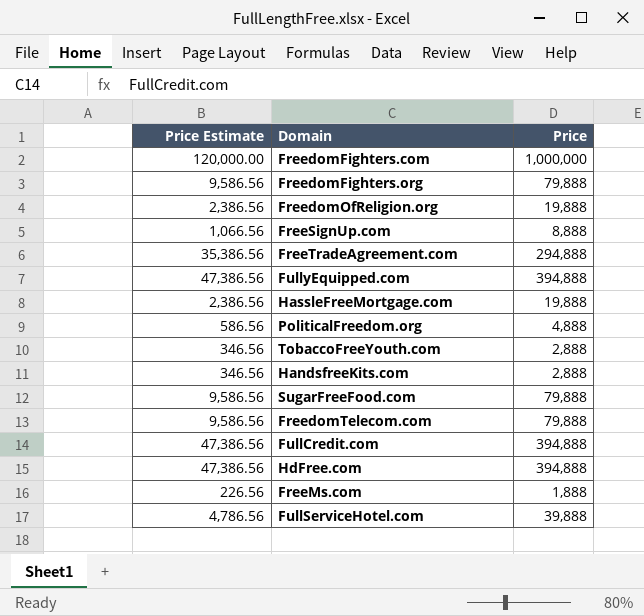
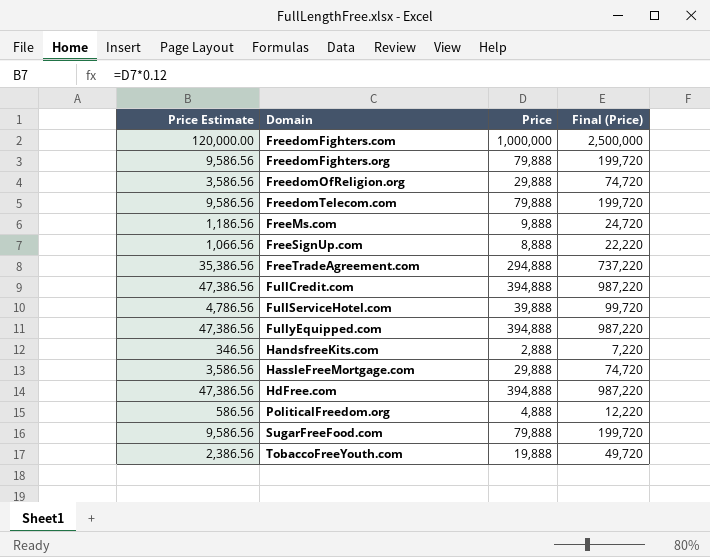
row order: none -> Domain ascending
column Final (Price) | formula: none -> [Price] * 2.5
FreedomOfReligion.org | Price Estimate: 2,386.56 -> 3,586.56
FreedomOfReligion.org | Price: 19,888 -> 29,888
FreeMs.com | Price Estimate: 226.56 -> 1,186.56
FreeMs.com | Price: 1,888 -> 9,888
HassleFreeMortgage.com | Price Estimate: 2,386.56 -> 3,586.56
HassleFreeMortgage.com | Price: 19,888 -> 29,888
TobaccoFreeYouth.com | Price Estimate: 346.56 -> 2,386.56
TobaccoFreeYouth.com | Price: 2,888 -> 19,888

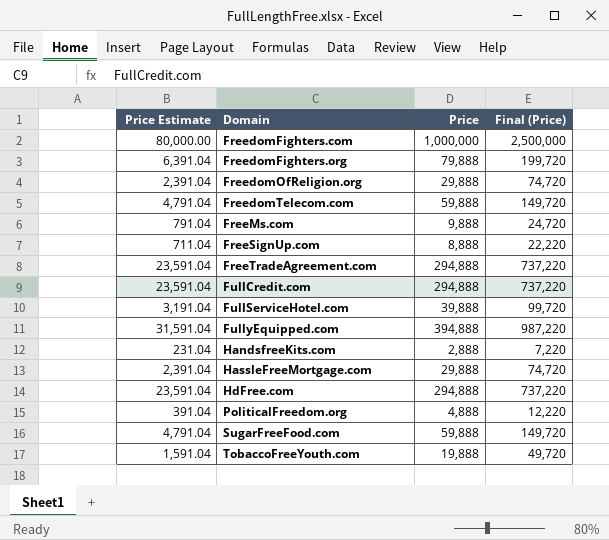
column Price Estimate | formula: [Price] * 0.12 -> [Price] * 0.08
FreedomTelecom.com | Price: 79,888 -> 59,888
FreedomTelecom.com | Final (Price): 199,720 -> 149,720
FullCredit.com | Price: 394,888 -> 294,888
FullCredit.com | Final (Price): 987,220 -> 737,220
HdFree.com | Price: 394,888 -> 294,888
HdFree.com | Final (Price): 987,220 -> 737,220
SugarFreeFood.com | Price: 79,888 -> 59,888
SugarFreeFood.com | Final (Price): 199,720 -> 149,720

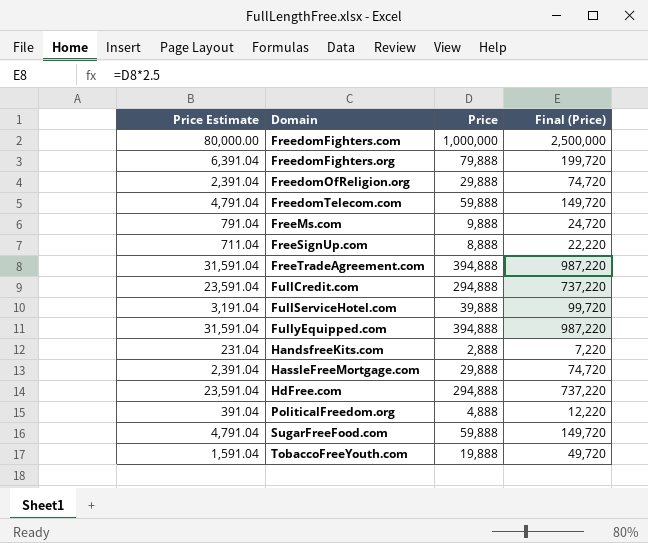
FreeTradeAgreement.com | Price Estimate: 23,591.04 -> 31,591.04
FreeTradeAgreement.com | Price: 294,888 -> 394,888
FreeTradeAgreement.com | Final (Price): 737,220 -> 987,220

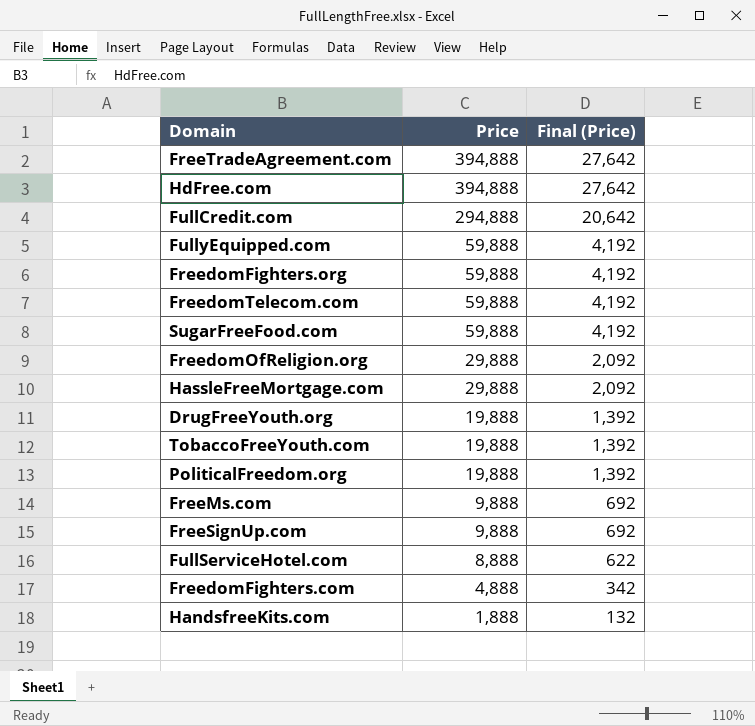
row order: Domain ascending -> Price descending
column Price Estimate | formula: [Price] * 0.08 -> none
column Final (Price) | formula: [Price] * 2.5 -> [Price] * 0.07
HdFree.com | Price: 294,888 -> 394,888
FullyEquipped.com | Price: 394,888 -> 59,888
FreedomFighters.org | Price: 79,888 -> 59,888
row DrugFreeYouth.org: none -> 19,888 | 1,392
PoliticalFreedom.org | Price: 4,888 -> 19,888
FreeSignUp.com | Price: 8,888 -> 9,888
FullServiceHotel.com | Price: 39,888 -> 8,888
FreedomFighters.com | Price: 1,000,000 -> 4,888
HandsfreeKits.com | Price: 2,888 -> 1,888

